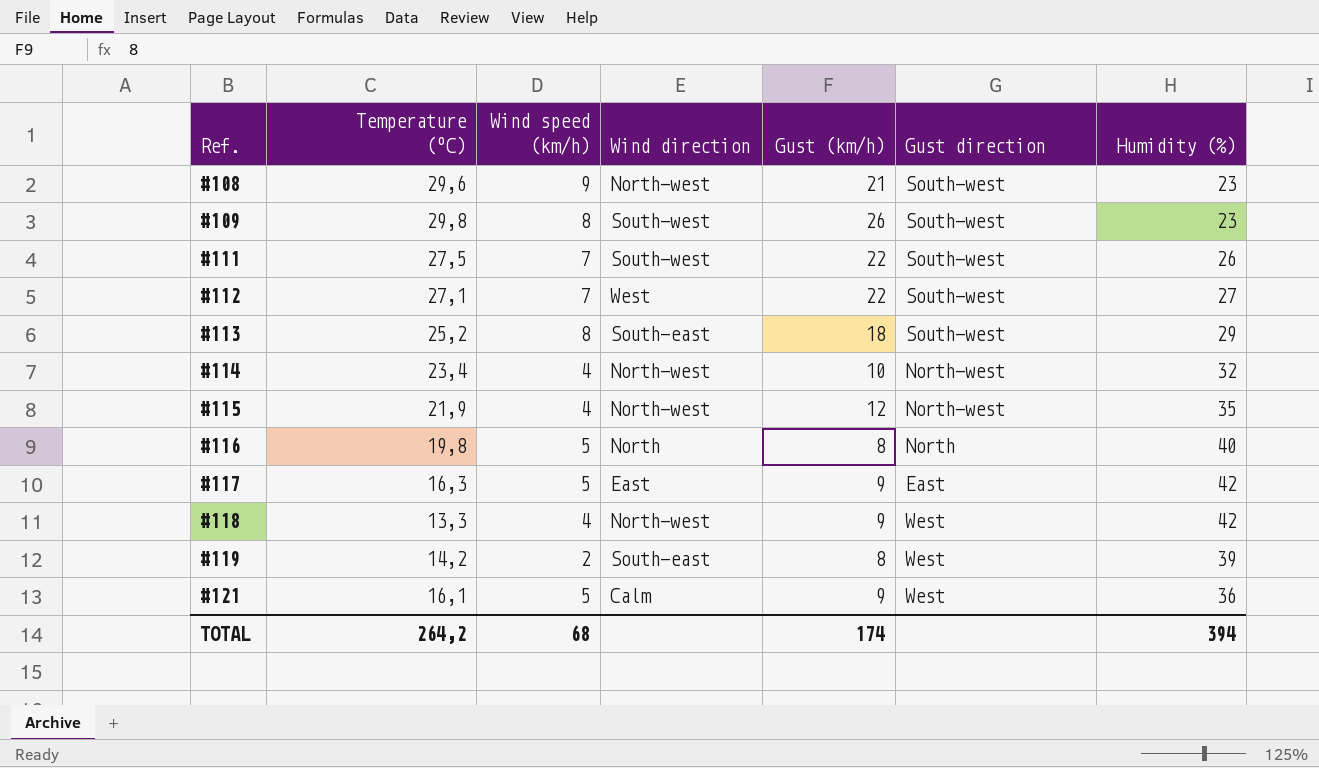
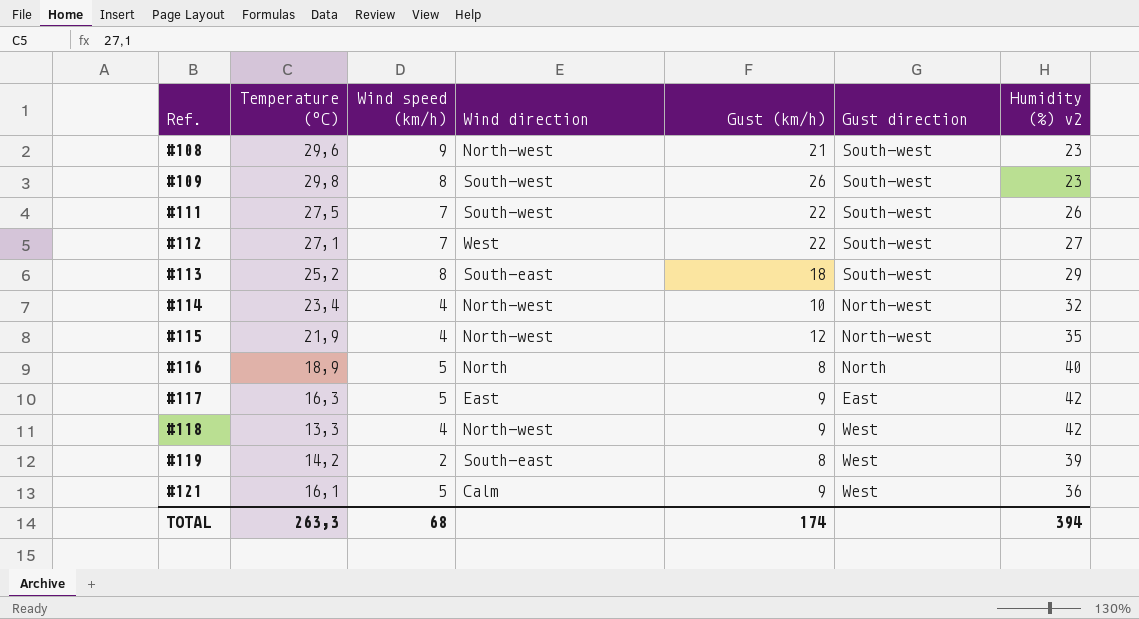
column name: Humidity (%) -> Humidity (%) v2
#116 | Temperature (ºC): 19,8 -> 18,9
TOTAL | Temperature (ºC): 264,2 -> 263,3

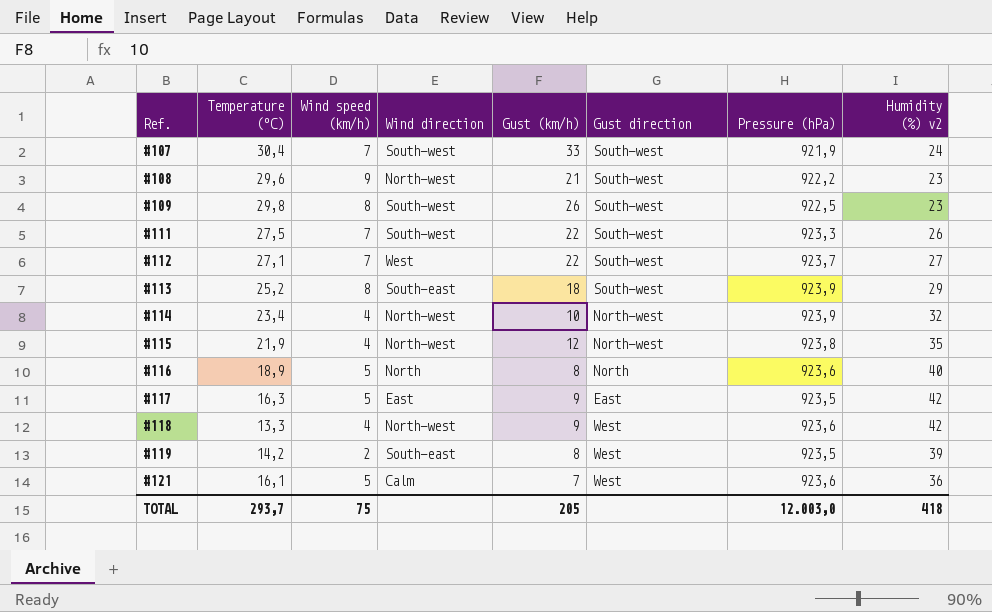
column Pressure (hPa) | position: none -> 7
row #107: none -> 30,4 | 7 | South-west | 33 | South-west | 921,9 | 24
#121 | Gust (km/h): 9 -> 7
TOTAL | Temperature (ºC): 263,3 -> 293,7
TOTAL | Wind speed (km/h): 68 -> 75
TOTAL | Gust (km/h): 174 -> 205
TOTAL | Humidity (%) v2: 394 -> 418

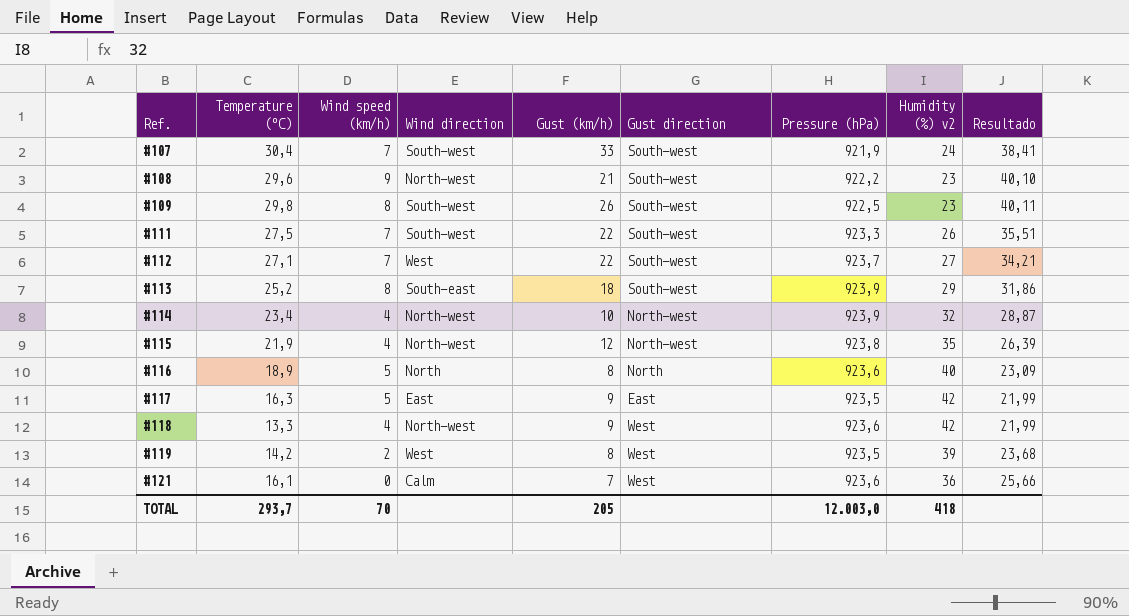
column Resultado | formula: none -> [Pressure (hPa)] / [Humidity (%) v2]
#119 | Wind direction: South-east -> West
#121 | Wind speed (km/h): 5 -> 0
TOTAL | Wind speed (km/h): 75 -> 70

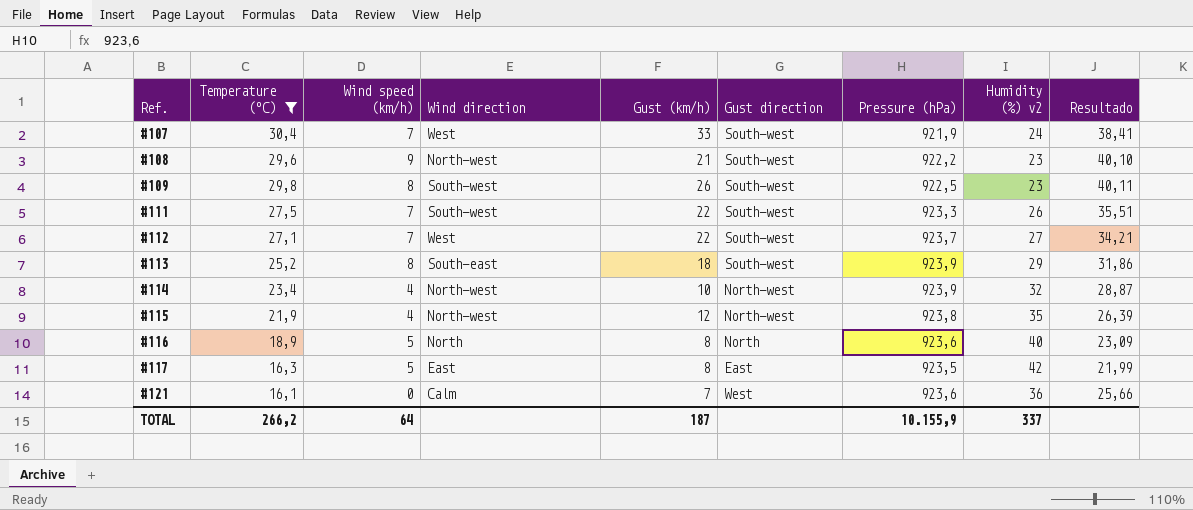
filter: none -> Temperature (ºC) >= 16,1
#107 | Wind direction: South-west -> West
#117 | Gust (km/h): 9 -> 8
TOTAL | Temperature (ºC): 293,7 -> 266,2
TOTAL | Wind speed (km/h): 70 -> 64
TOTAL | Gust (km/h): 205 -> 187
TOTAL | Pressure (hPa): 12.003,0 -> 10.155,9
TOTAL | Humidity (%) v2: 418 -> 337

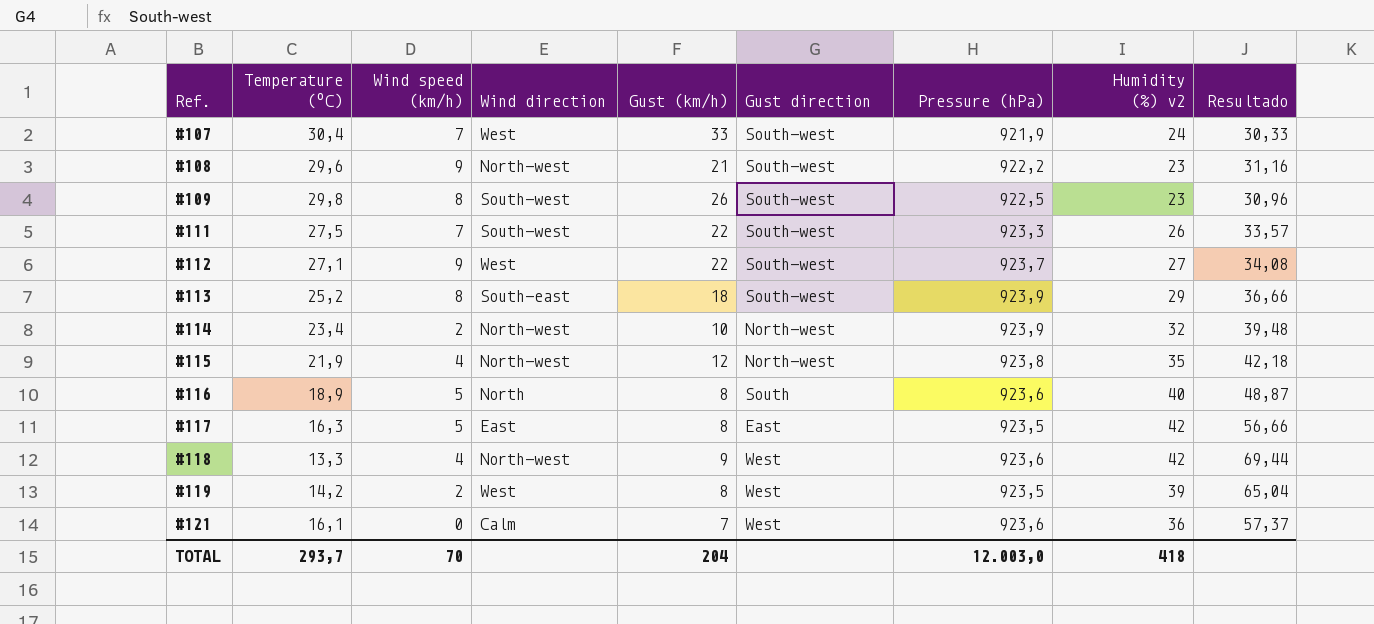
filter: Temperature (ºC) >= 16,1 -> none
column Resultado | formula: [Pressure (hPa)] / [Humidity (%) v2] -> [Pressure (hPa)] / [Temperature (ºC)]
#112 | Wind speed (km/h): 7 -> 9
#114 | Wind speed (km/h): 4 -> 2
#116 | Gust direction: North -> South
TOTAL | Temperature (ºC): 266,2 -> 293,7
TOTAL | Wind speed (km/h): 64 -> 70
TOTAL | Gust (km/h): 187 -> 204
TOTAL | Pressure (hPa): 10.155,9 -> 12.003,0
TOTAL | Humidity (%) v2: 337 -> 418

